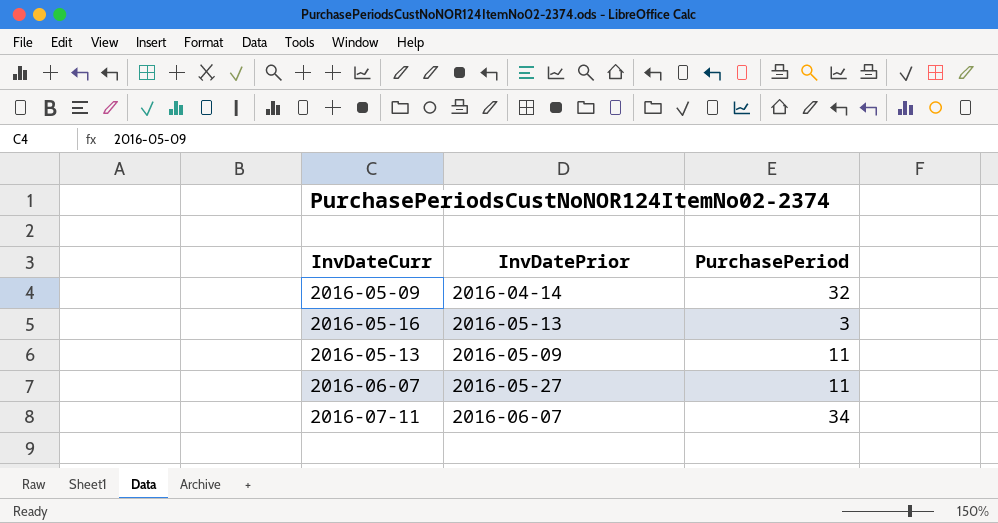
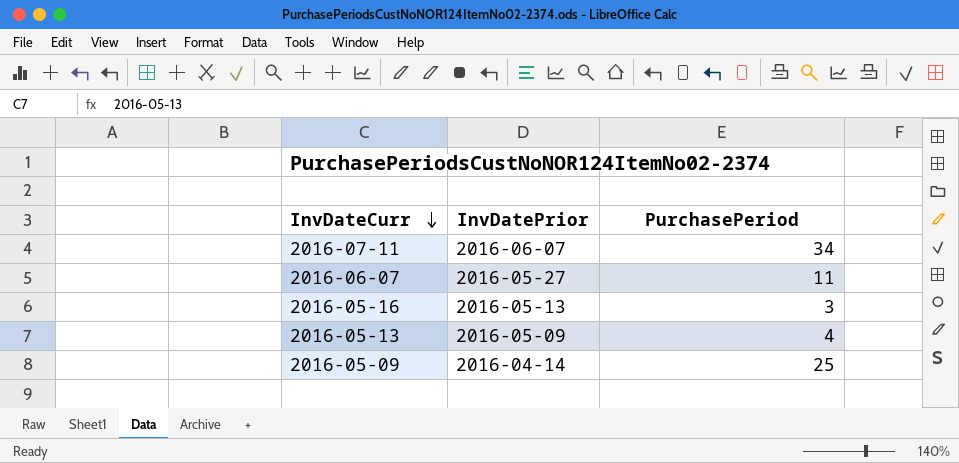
row order: none -> InvDateCurr descending
2016-05-13 | PurchasePeriod: 11 -> 4
2016-05-09 | PurchasePeriod: 32 -> 25

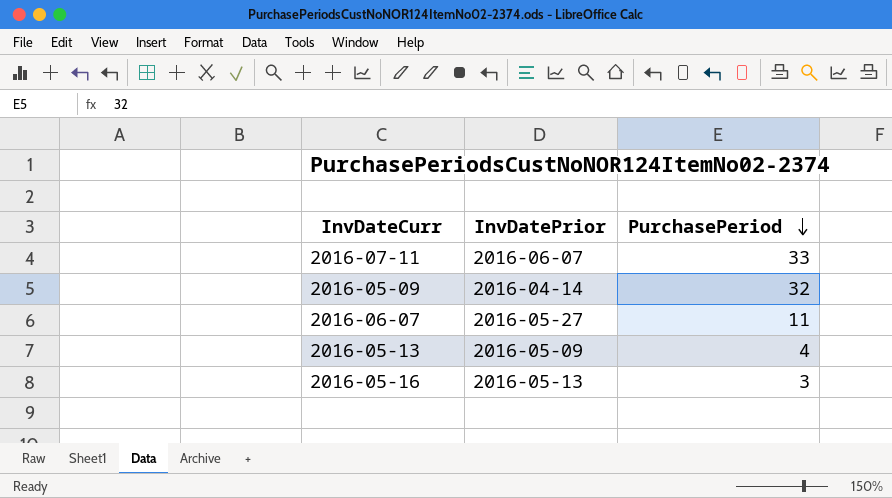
row order: InvDateCurr descending -> PurchasePeriod descending
2016-07-11 | PurchasePeriod: 34 -> 33
2016-05-09 | PurchasePeriod: 25 -> 32

